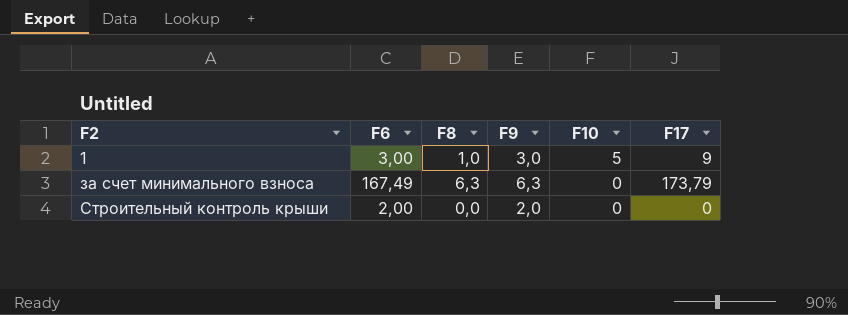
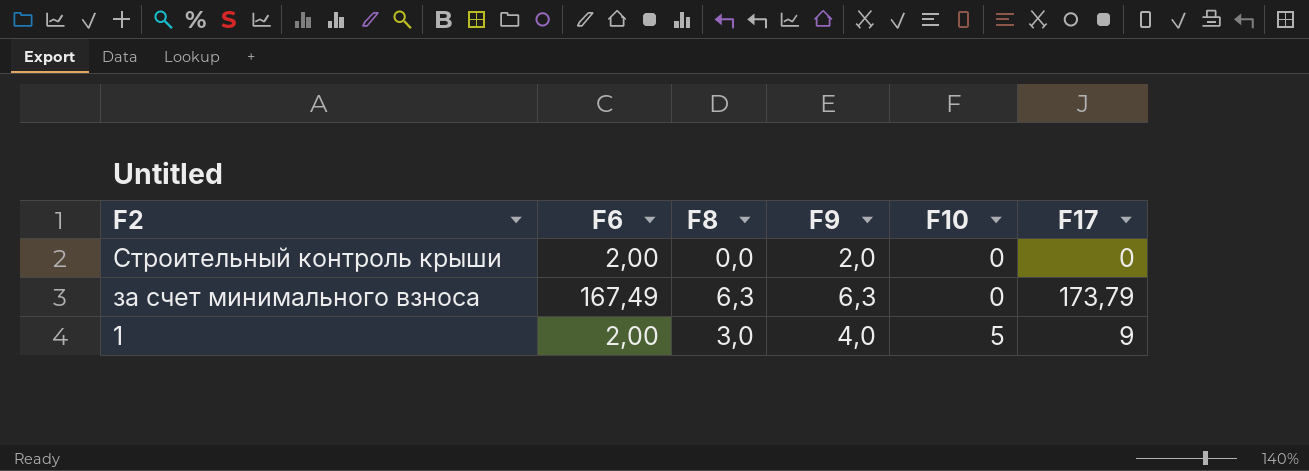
row order: F2 ascending -> F2 descending
1 | F6: 3,00 -> 2,00
1 | F8: 1,0 -> 3,0
1 | F9: 3,0 -> 4,0

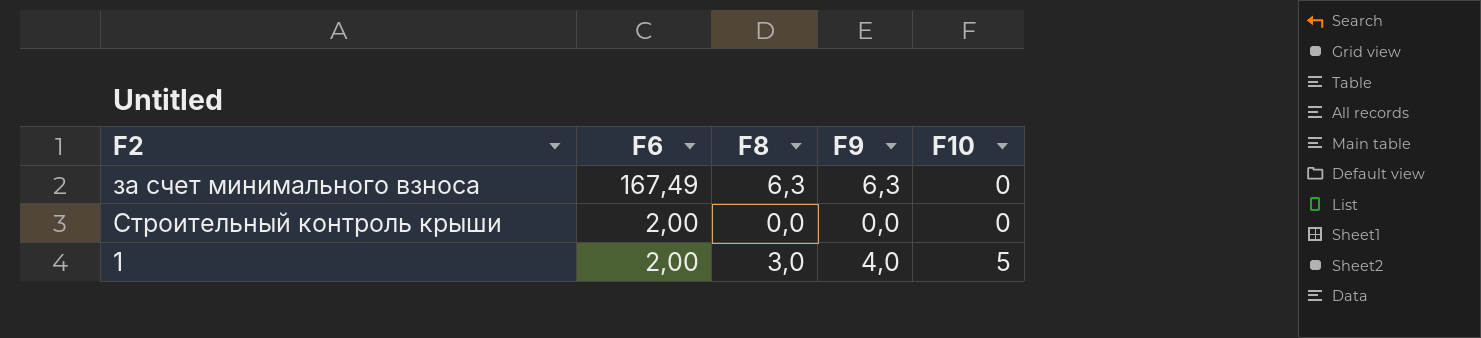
row order: F2 descending -> F6 descending
column F17 | position: 6 -> none
Строительный контроль крыши | F9: 2,0 -> 0,0

